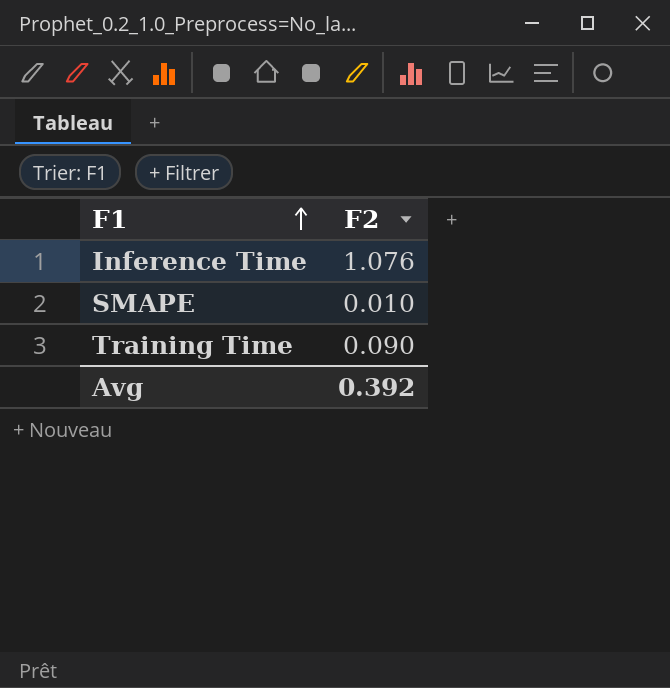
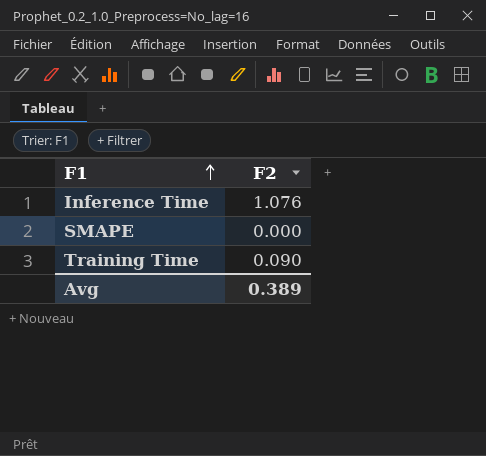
SMAPE | F2: 0.010 -> 0.000
Avg | F2: 0.392 -> 0.389

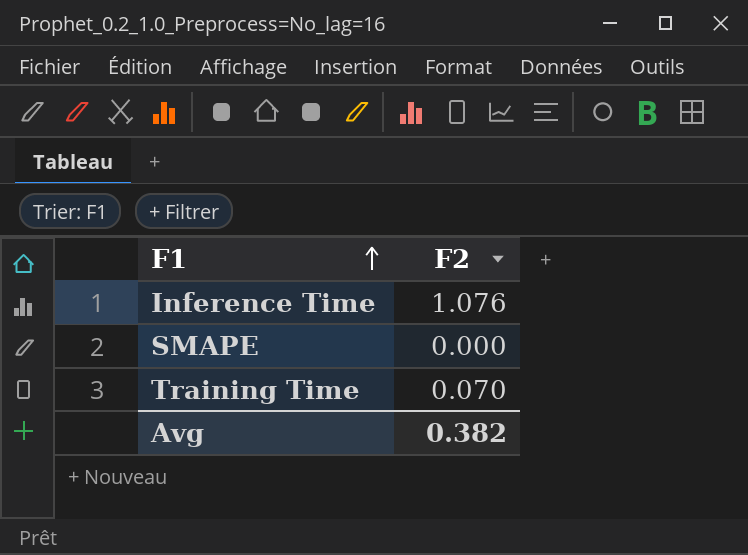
Training Time | F2: 0.090 -> 0.070
Avg | F2: 0.389 -> 0.382

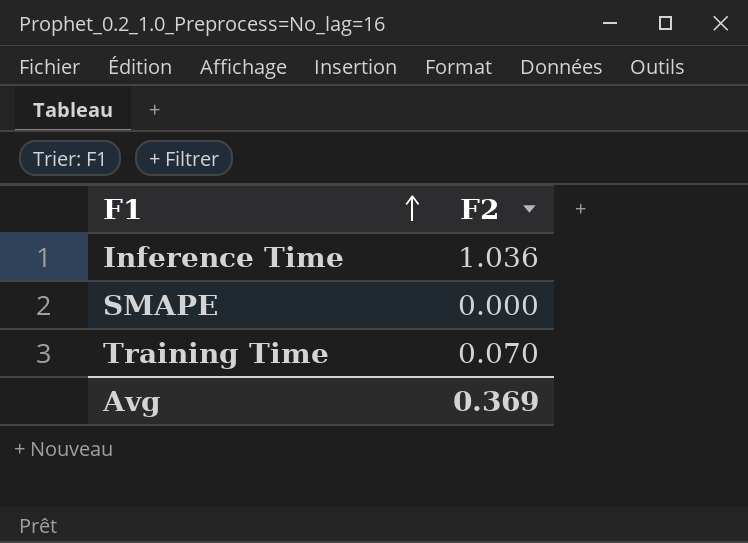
Inference Time | F2: 1.076 -> 1.036
Avg | F2: 0.382 -> 0.369

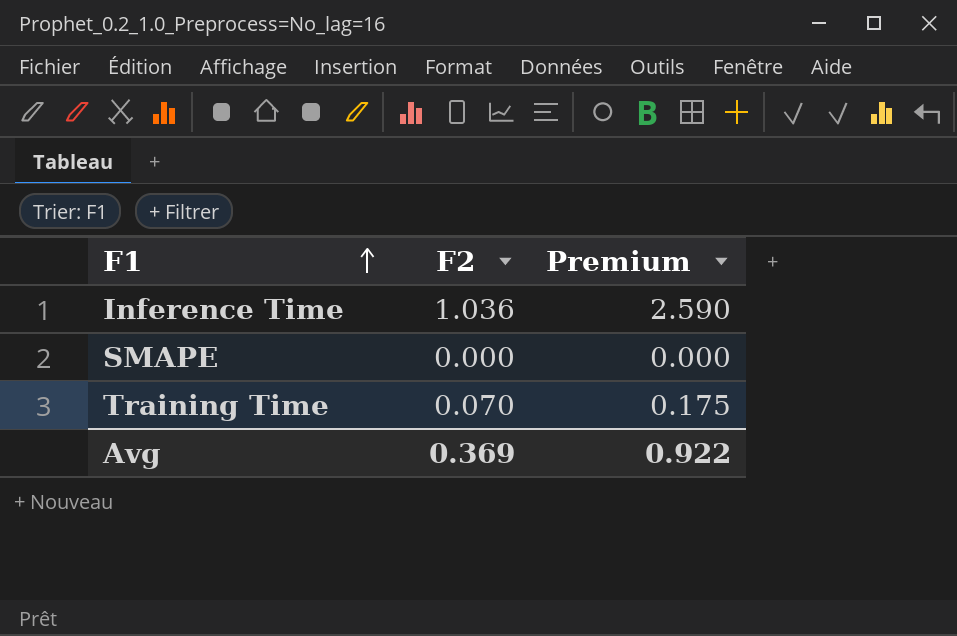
column Premium | formula: none -> [F2] * 2.5

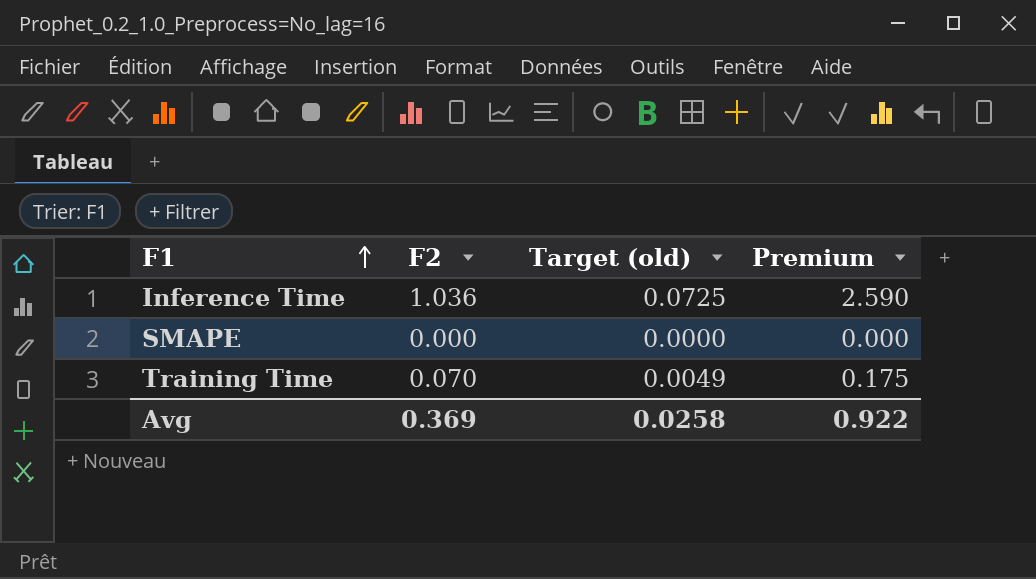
column Target (old) | formula: none -> [F2] * 0.07

